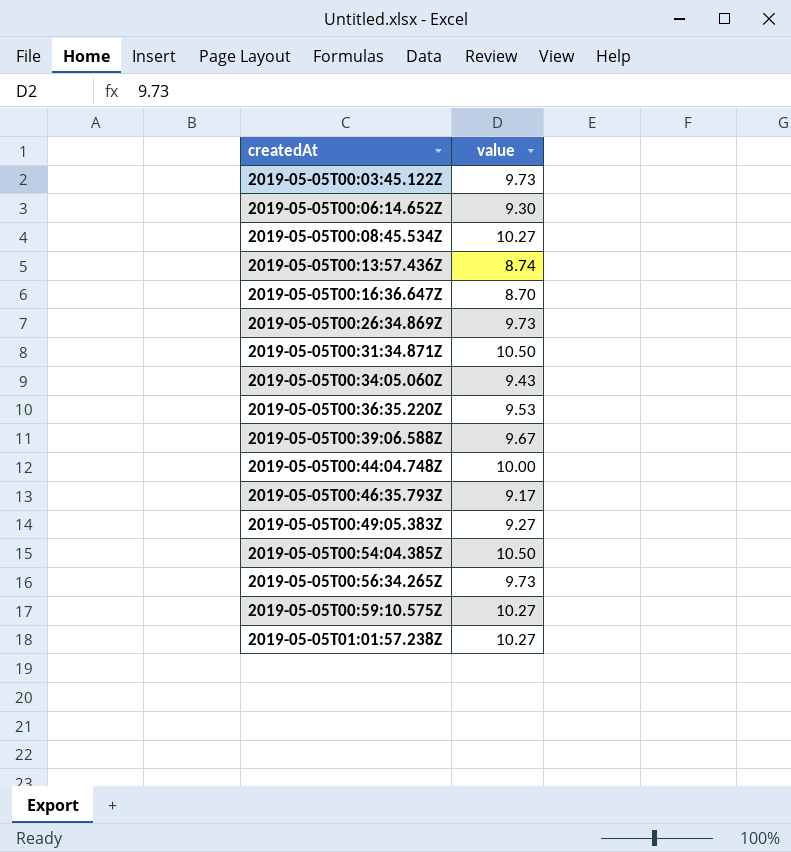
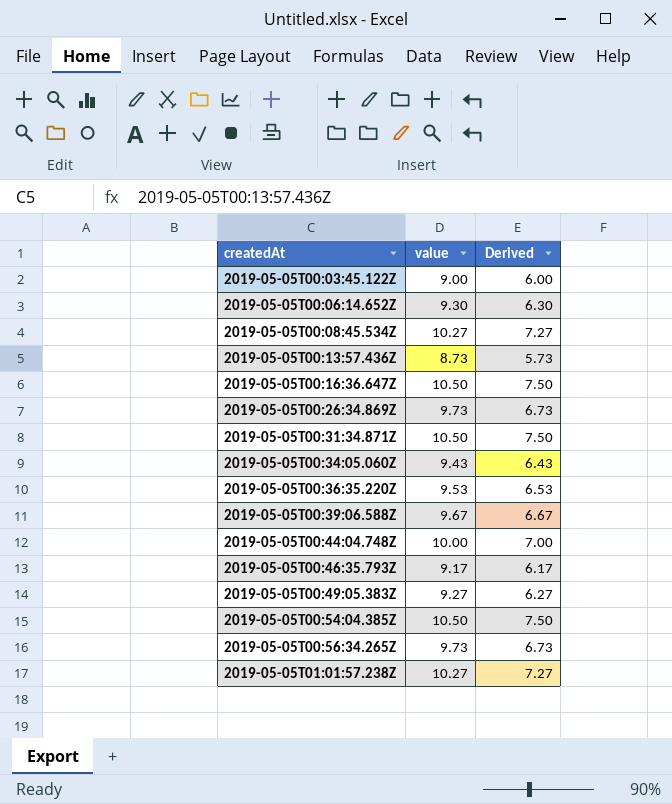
column Derived | formula: none -> [value] - 3
row 2019-05-05T00:59:10.575Z: 10.27 -> none
2019-05-05T00:03:45.122Z | value: 9.73 -> 9.00
2019-05-05T00:13:57.436Z | value: 8.74 -> 8.73
2019-05-05T00:16:36.647Z | value: 8.70 -> 10.50

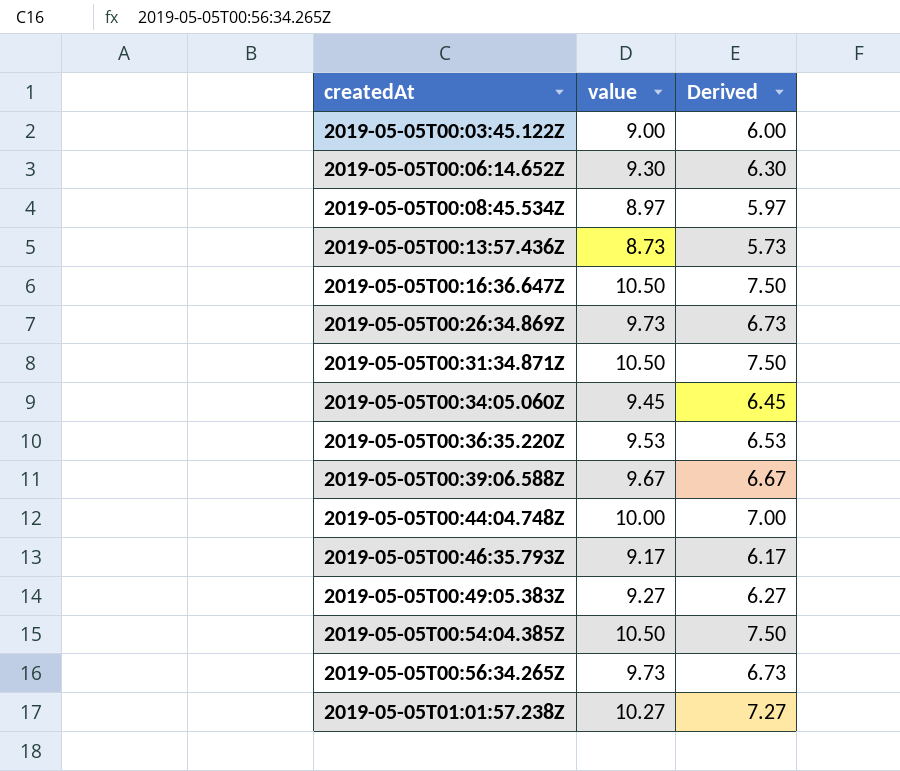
2019-05-05T00:08:45.534Z | value: 10.27 -> 8.97
2019-05-05T00:08:45.534Z | Derived: 7.27 -> 5.97
2019-05-05T00:34:05.060Z | value: 9.43 -> 9.45
2019-05-05T00:34:05.060Z | Derived: 6.43 -> 6.45

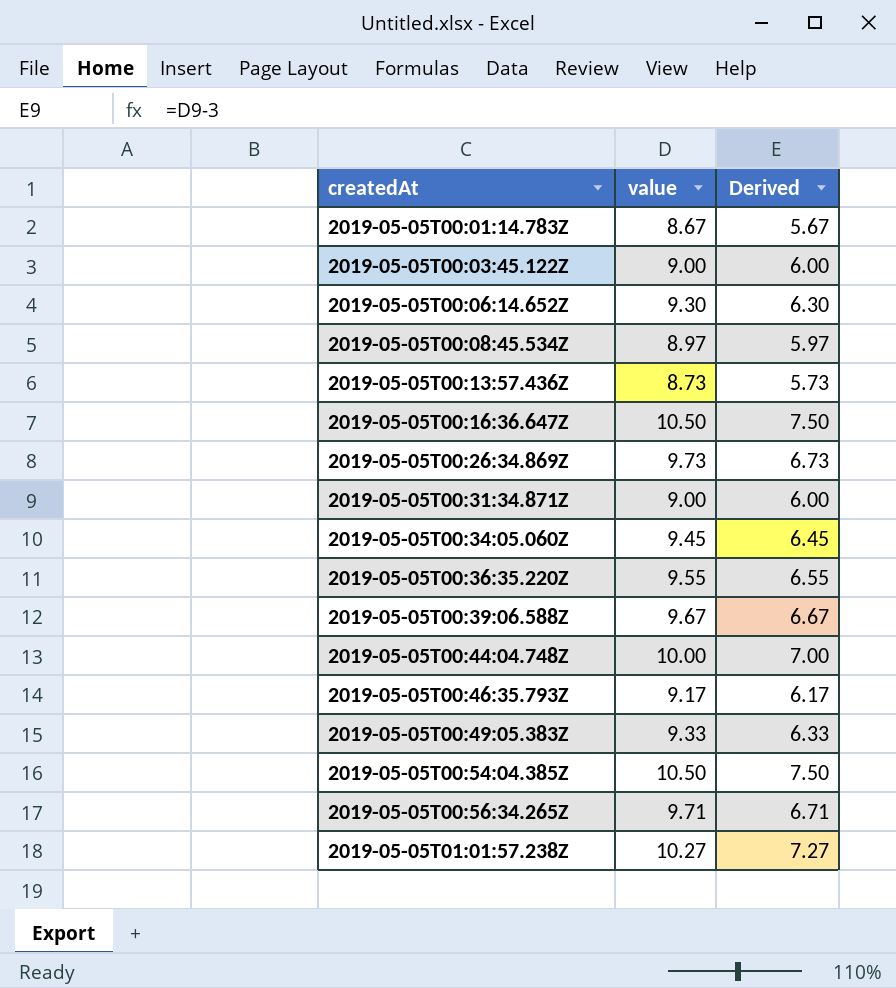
row 2019-05-05T00:01:14.783Z: none -> 8.67 | 5.67
2019-05-05T00:31:34.871Z | value: 10.50 -> 9.00
2019-05-05T00:31:34.871Z | Derived: 7.50 -> 6.00
2019-05-05T00:36:35.220Z | value: 9.53 -> 9.55
2019-05-05T00:36:35.220Z | Derived: 6.53 -> 6.55
2019-05-05T00:49:05.383Z | value: 9.27 -> 9.33
2019-05-05T00:49:05.383Z | Derived: 6.27 -> 6.33
2019-05-05T00:56:34.265Z | value: 9.73 -> 9.71
2019-05-05T00:56:34.265Z | Derived: 6.73 -> 6.71

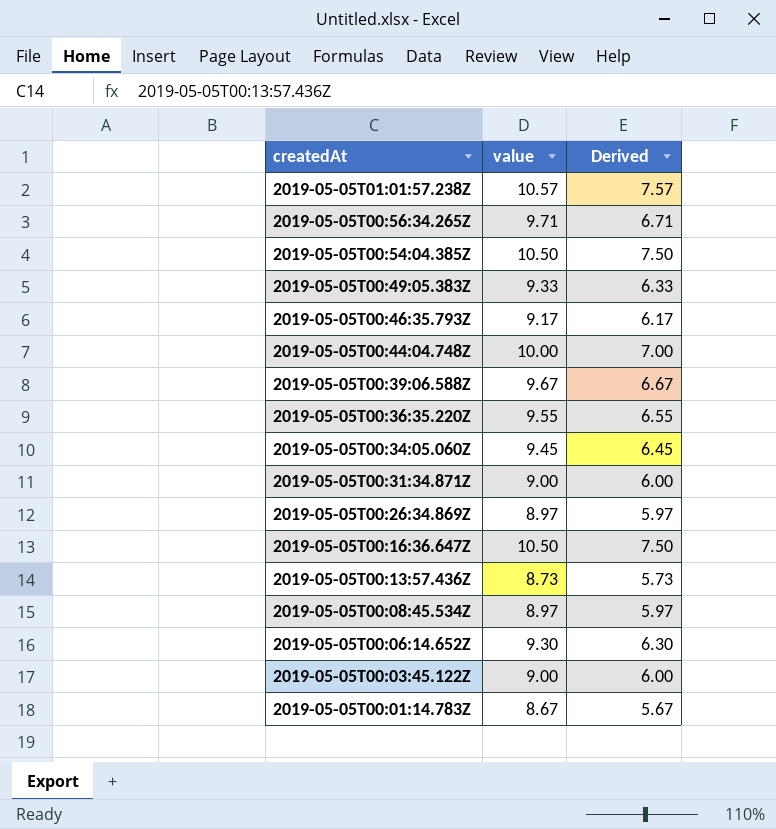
row order: createdAt ascending -> createdAt descending
2019-05-05T01:01:57.238Z | value: 10.27 -> 10.57
2019-05-05T01:01:57.238Z | Derived: 7.27 -> 7.57
2019-05-05T00:26:34.869Z | value: 9.73 -> 8.97
2019-05-05T00:26:34.869Z | Derived: 6.73 -> 5.97

